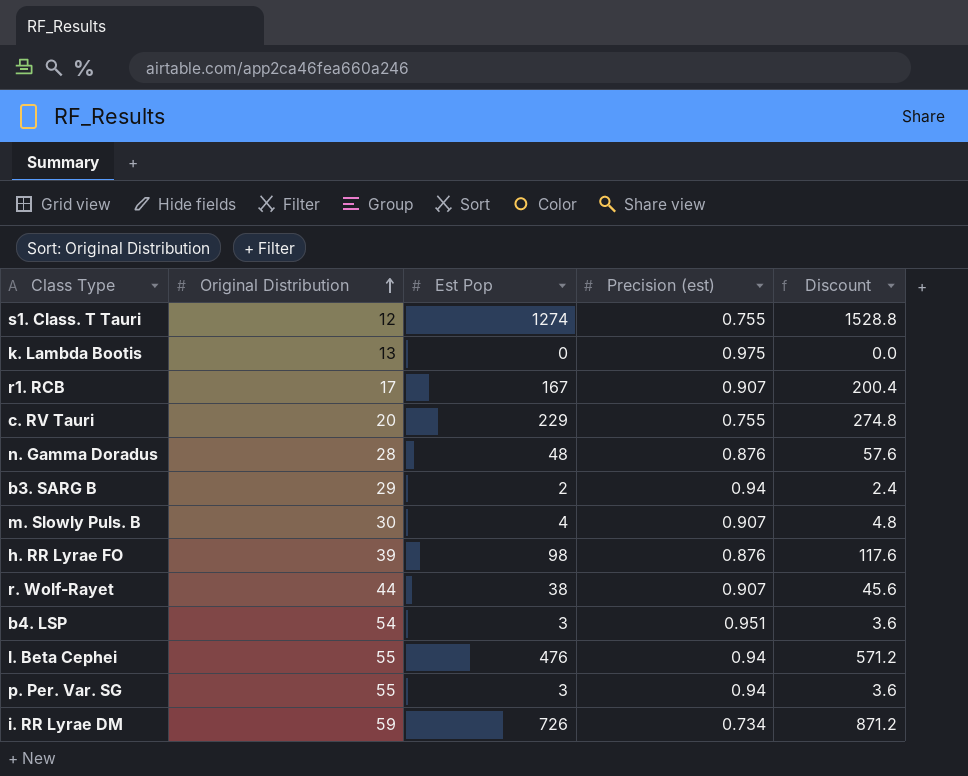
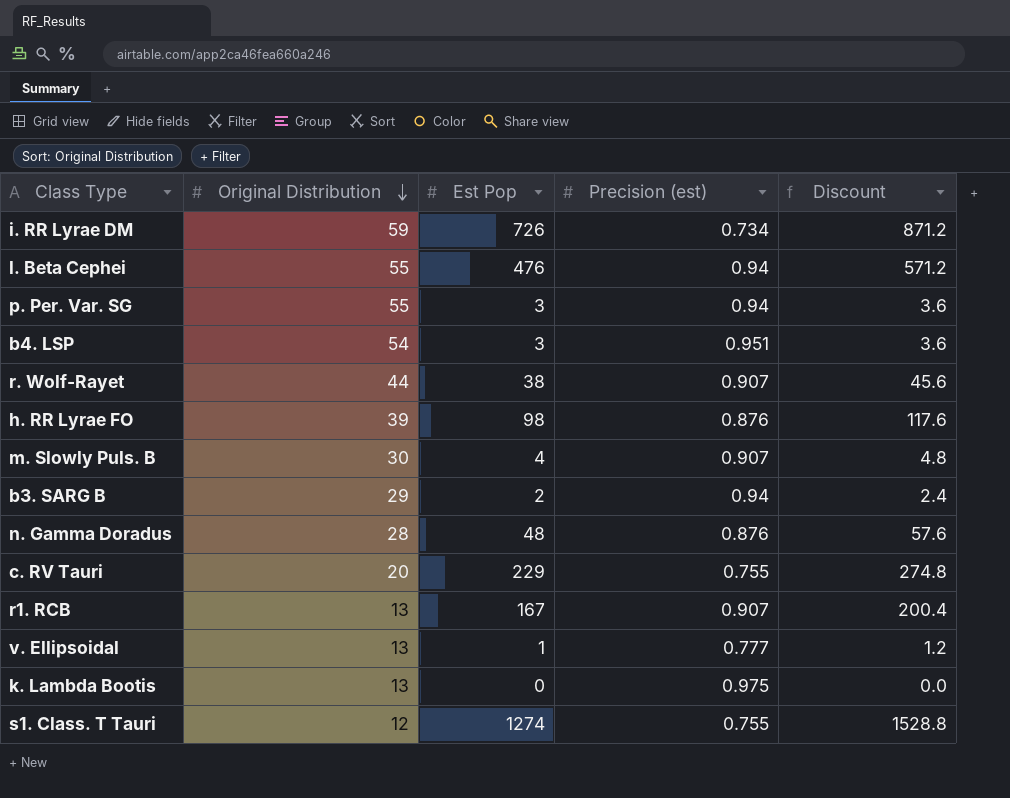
row order: Original Distribution ascending -> Original Distribution descending
r1. RCB | Original Distribution: 17 -> 13
row v. Ellipsoidal: none -> 13 | 1 | 0.777 | 1.2

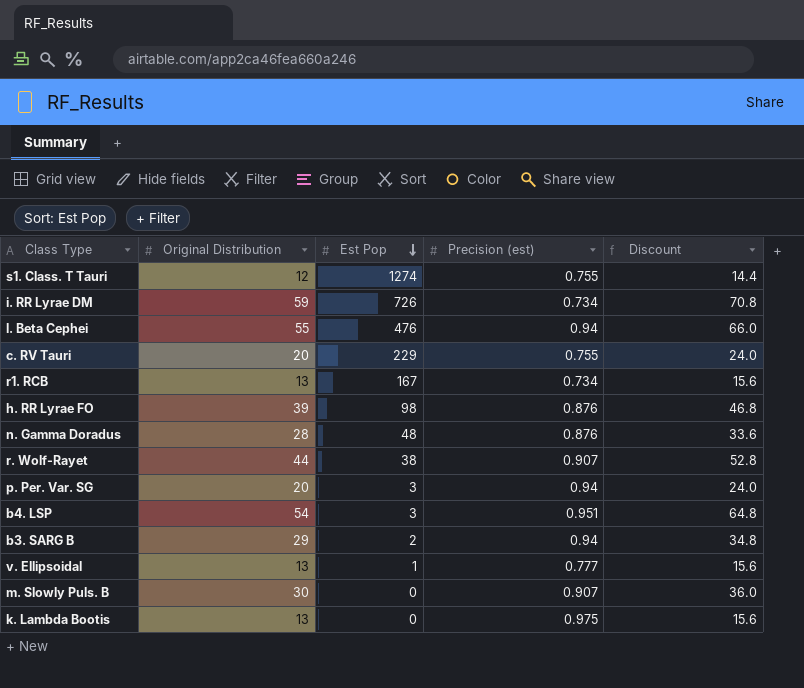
row order: Original Distribution descending -> Est Pop descending
column Discount | formula: [Est Pop] * 1.2 -> [Original Distribution] * 1.2
r1. RCB | Precision (est): 0.907 -> 0.734
p. Per. Var. SG | Original Distribution: 55 -> 20
m. Slowly Puls. B | Est Pop: 4 -> 0

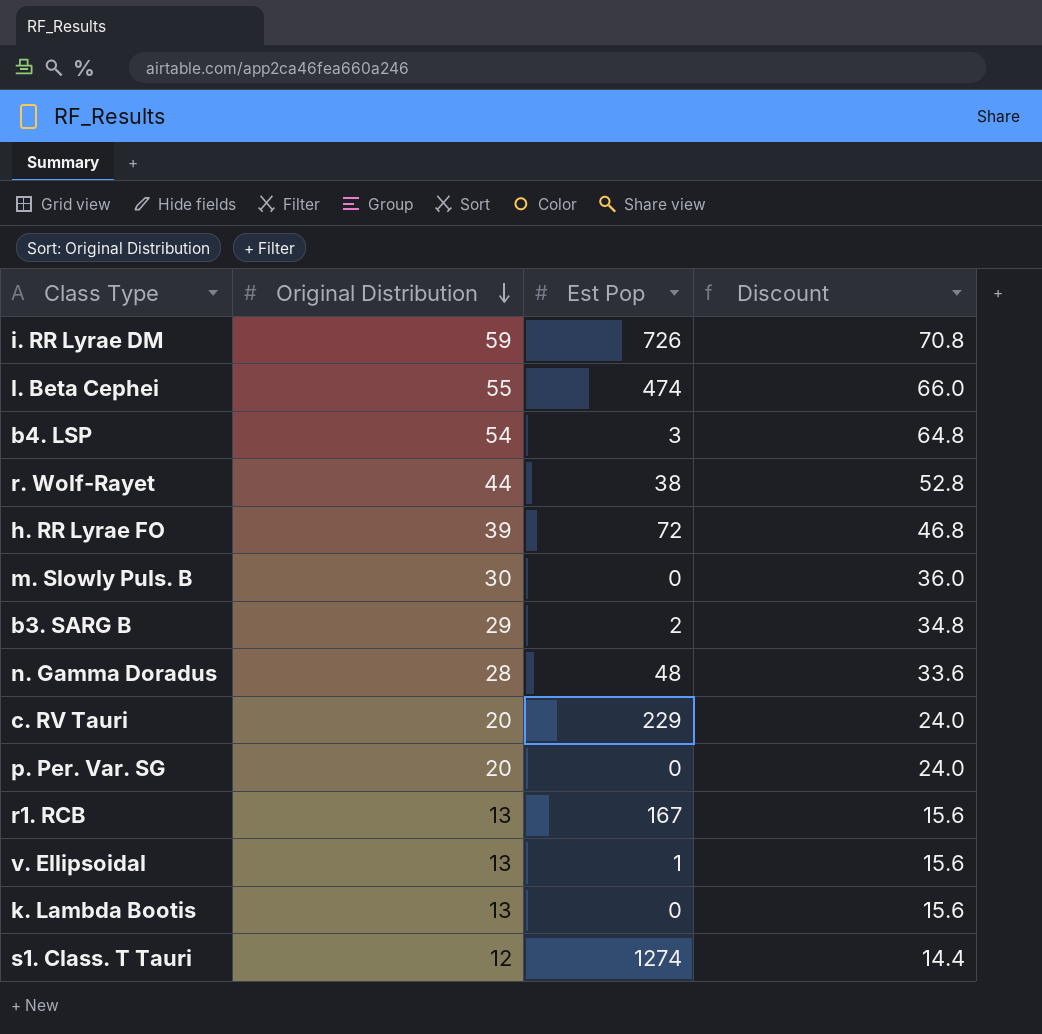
row order: Est Pop descending -> Original Distribution descending
column Precision (est) | position: 4 -> none
l. Beta Cephei | Est Pop: 476 -> 474
h. RR Lyrae FO | Est Pop: 98 -> 72
p. Per. Var. SG | Est Pop: 3 -> 0

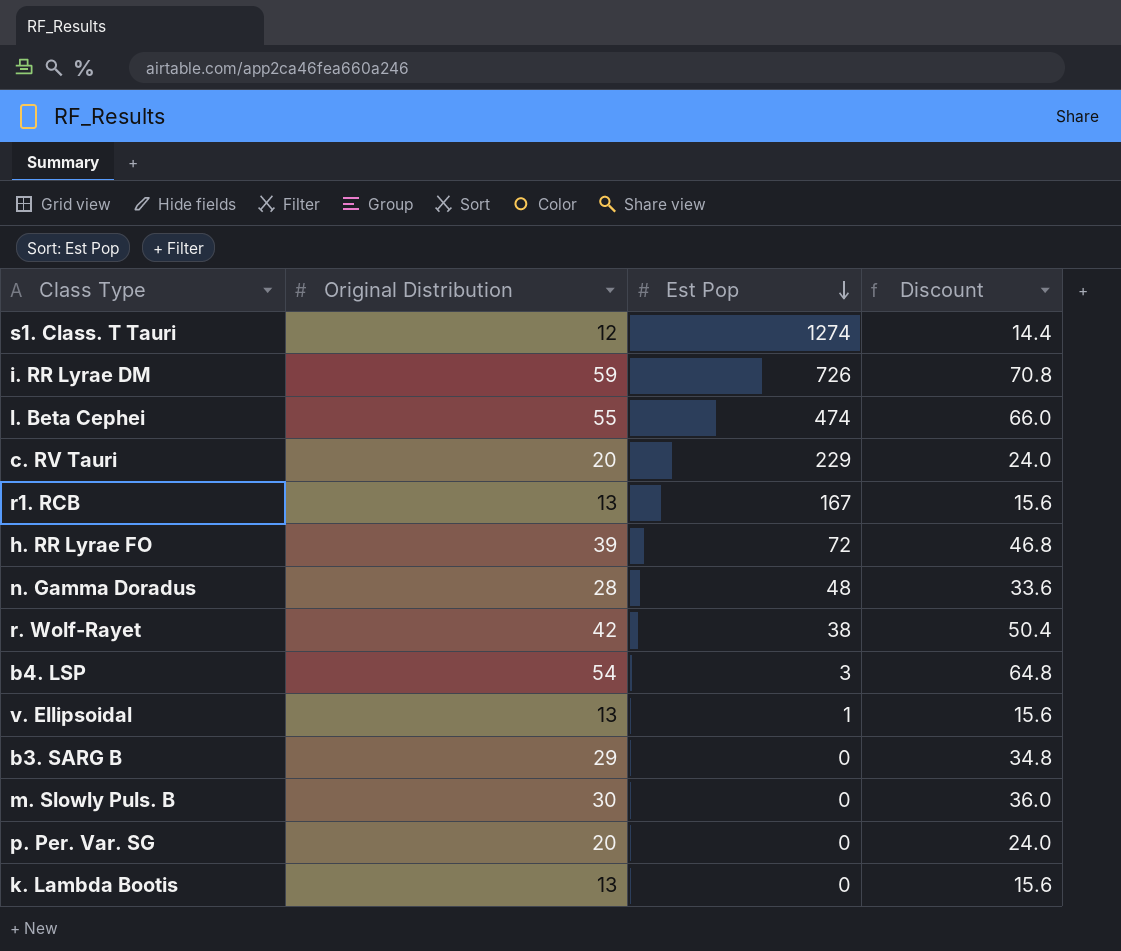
row order: Original Distribution descending -> Est Pop descending
r. Wolf-Rayet | Original Distribution: 44 -> 42
r. Wolf-Rayet | Discount: 52.8 -> 50.4
b3. SARG B | Est Pop: 2 -> 0

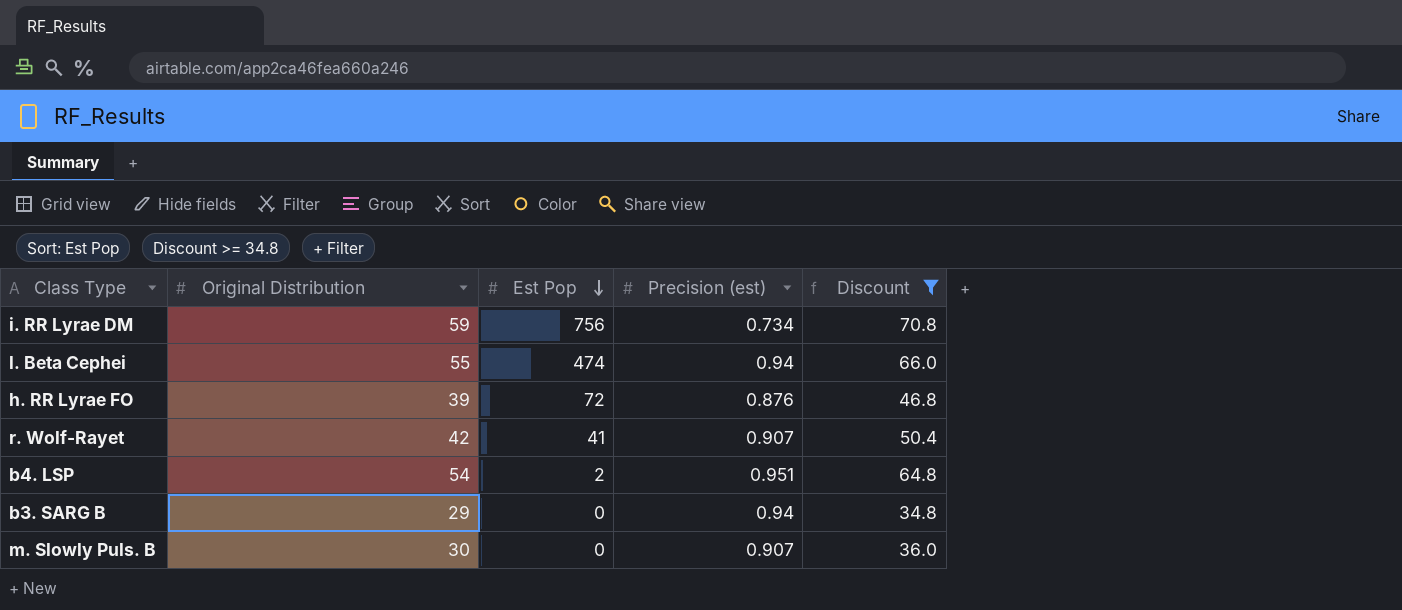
filter: none -> Discount >= 34.8
column Precision (est) | position: none -> 4
i. RR Lyrae DM | Est Pop: 726 -> 756
r. Wolf-Rayet | Est Pop: 38 -> 41
b4. LSP | Est Pop: 3 -> 2

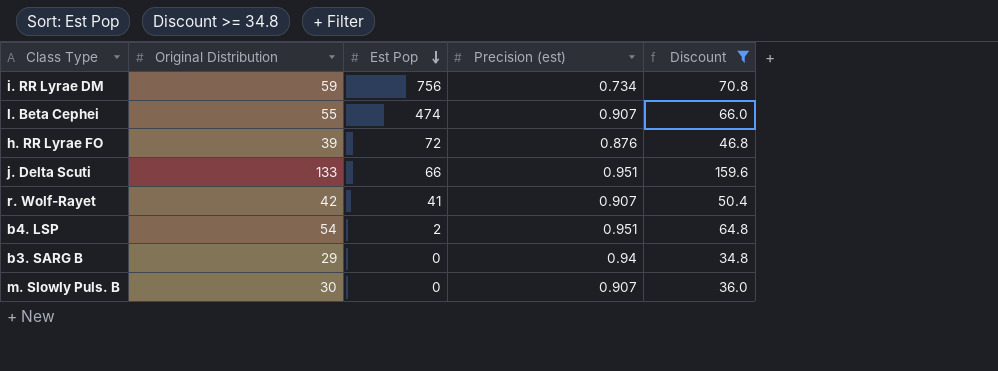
l. Beta Cephei | Precision (est): 0.94 -> 0.907
row j. Delta Scuti: none -> 133 | 66 | 0.951 | 159.6

